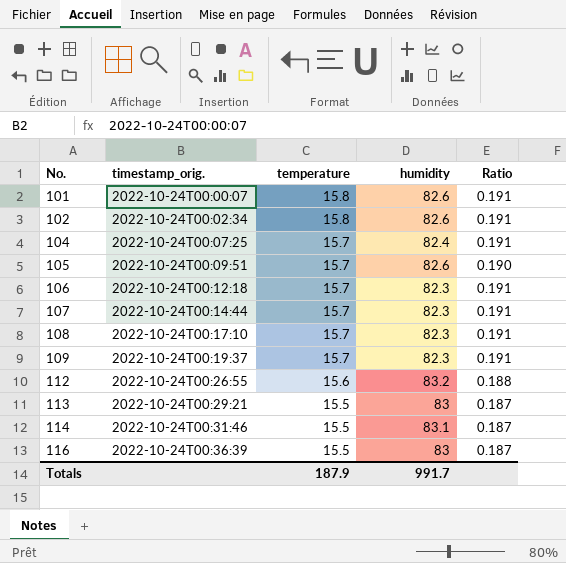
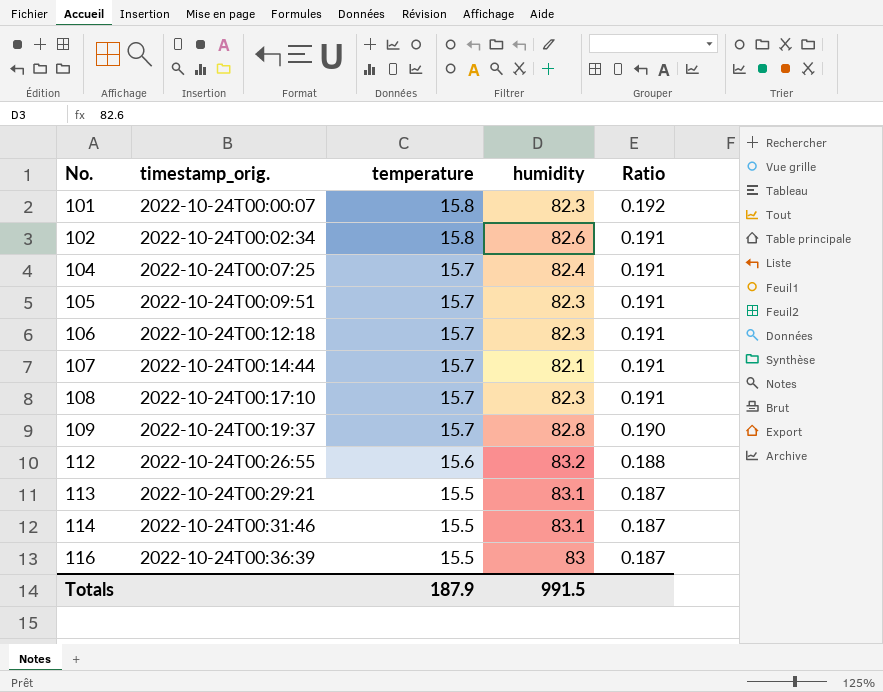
101 | humidity: 82.6 -> 82.3
101 | Ratio: 0.191 -> 0.192
105 | humidity: 82.6 -> 82.3
105 | Ratio: 0.190 -> 0.191
107 | humidity: 82.3 -> 82.1
109 | humidity: 82.3 -> 82.8
109 | Ratio: 0.191 -> 0.190
113 | humidity: 83 -> 83.1
Totals | humidity: 991.7 -> 991.5

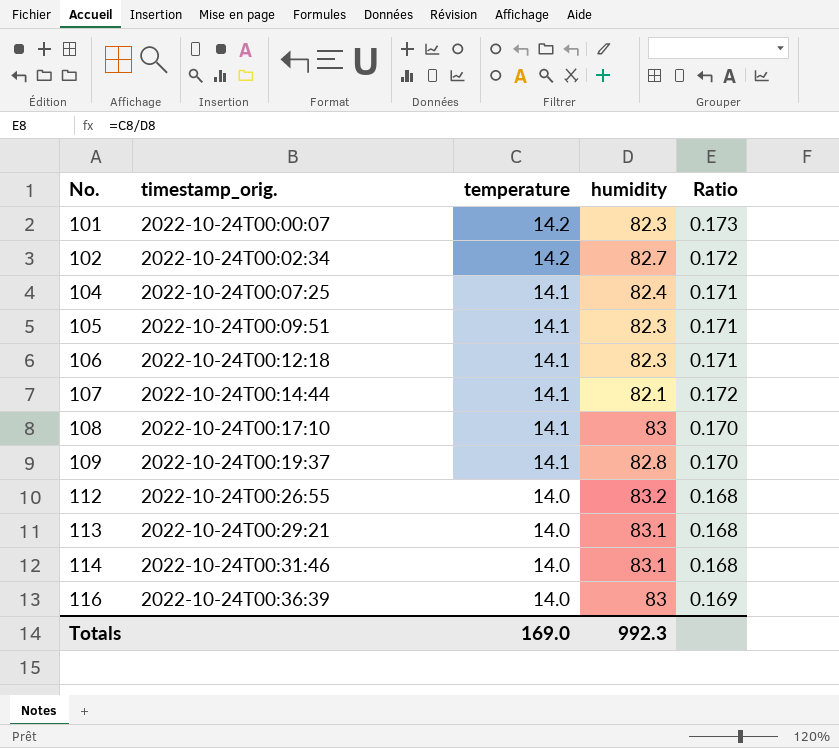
101 | temperature: 15.8 -> 14.2
101 | Ratio: 0.192 -> 0.173
102 | temperature: 15.8 -> 14.2
102 | humidity: 82.6 -> 82.7
102 | Ratio: 0.191 -> 0.172
104 | temperature: 15.7 -> 14.1
104 | Ratio: 0.191 -> 0.171
105 | temperature: 15.7 -> 14.1
105 | Ratio: 0.191 -> 0.171
106 | temperature: 15.7 -> 14.1
106 | Ratio: 0.191 -> 0.171
107 | temperature: 15.7 -> 14.1
107 | Ratio: 0.191 -> 0.172
108 | temperature: 15.7 -> 14.1
108 | humidity: 82.3 -> 83
108 | Ratio: 0.191 -> 0.170
109 | temperature: 15.7 -> 14.1
109 | Ratio: 0.190 -> 0.170
112 | temperature: 15.6 -> 14.0
112 | Ratio: 0.188 -> 0.168
113 | temperature: 15.5 -> 14.0
113 | Ratio: 0.187 -> 0.168
114 | temperature: 15.5 -> 14.0
114 | Ratio: 0.187 -> 0.168
116 | temperature: 15.5 -> 14.0
116 | Ratio: 0.187 -> 0.169
Totals | temperature: 187.9 -> 169.0
Totals | humidity: 991.5 -> 992.3

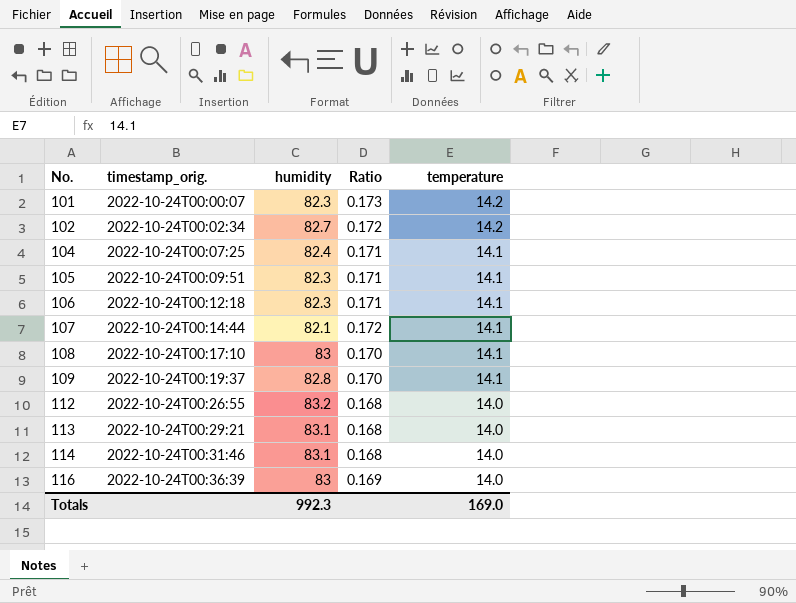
column temperature | position: 3 -> 5

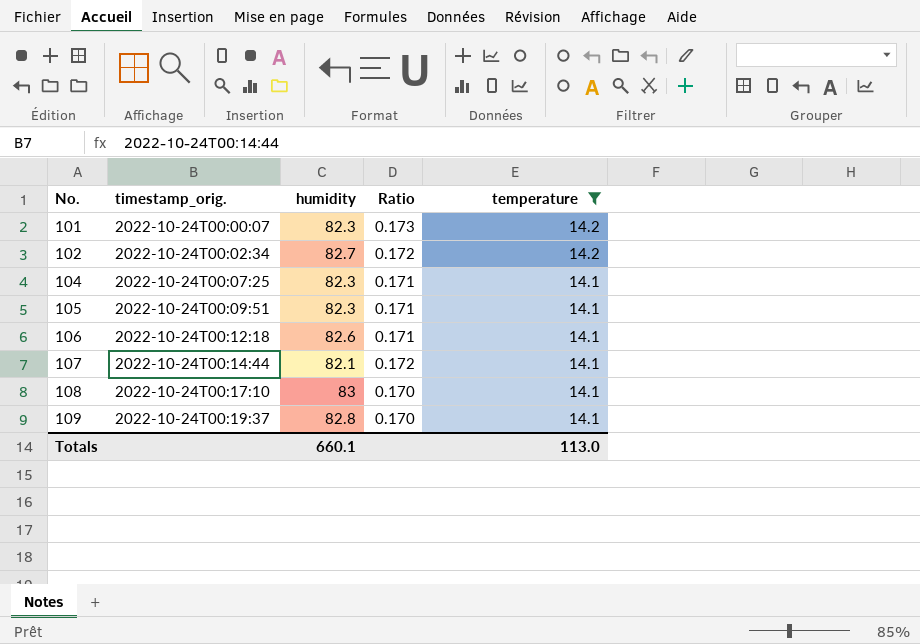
filter: none -> temperature != 14.0
104 | humidity: 82.4 -> 82.3
106 | humidity: 82.3 -> 82.6
Totals | humidity: 992.3 -> 660.1
Totals | temperature: 169.0 -> 113.0

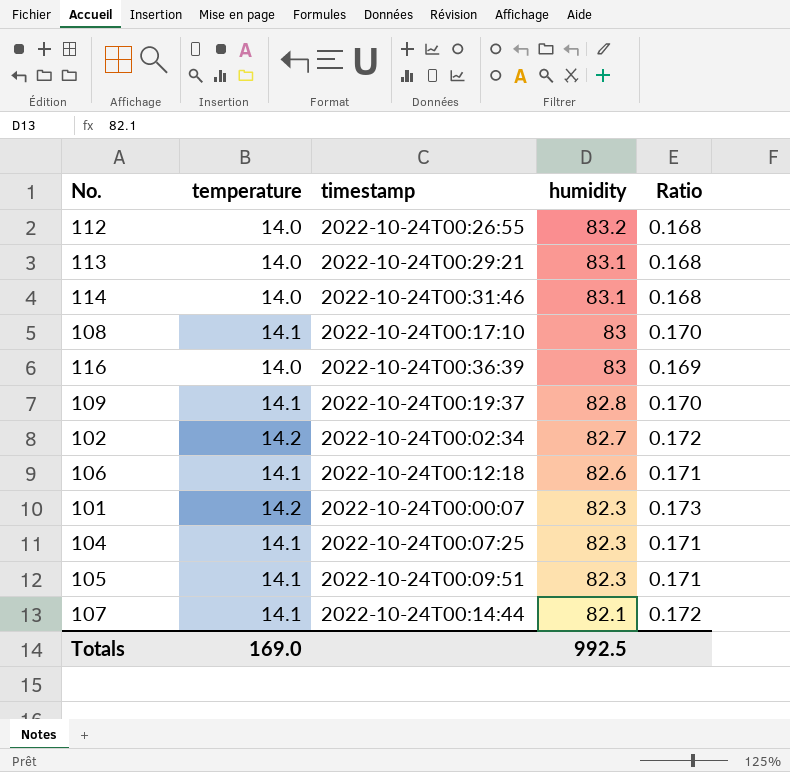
filter: temperature != 14.0 -> none
row order: No. ascending -> humidity descending
column temperature | position: 5 -> 2
column name: timestamp_orig. -> timestamp
Totals | temperature: 113.0 -> 169.0
Totals | humidity: 660.1 -> 992.5

